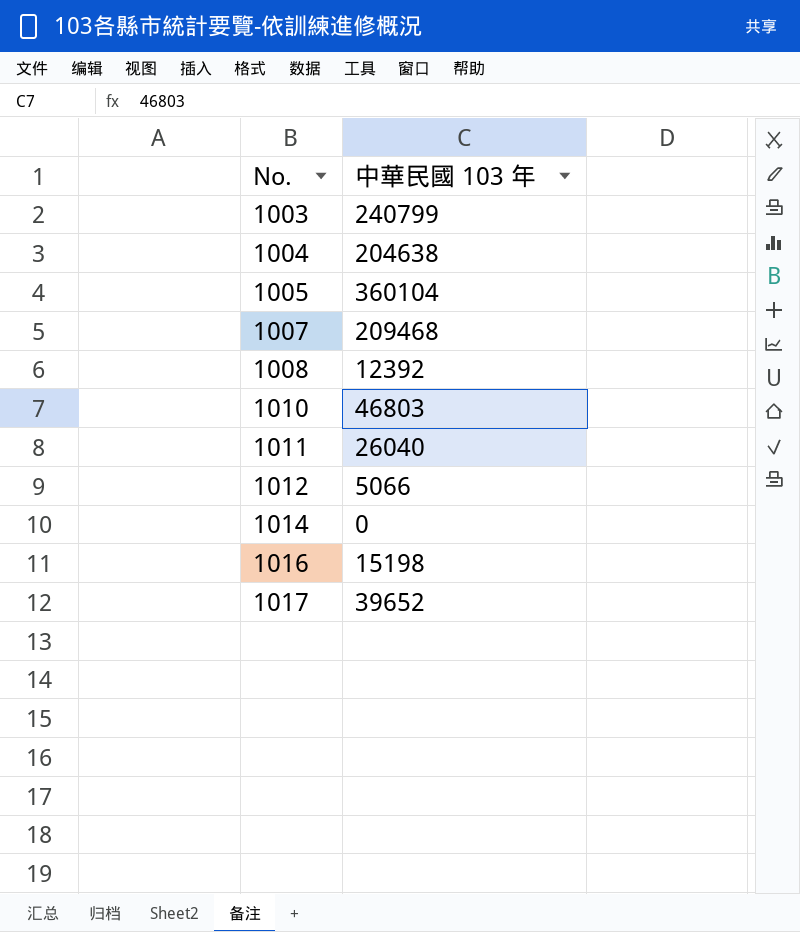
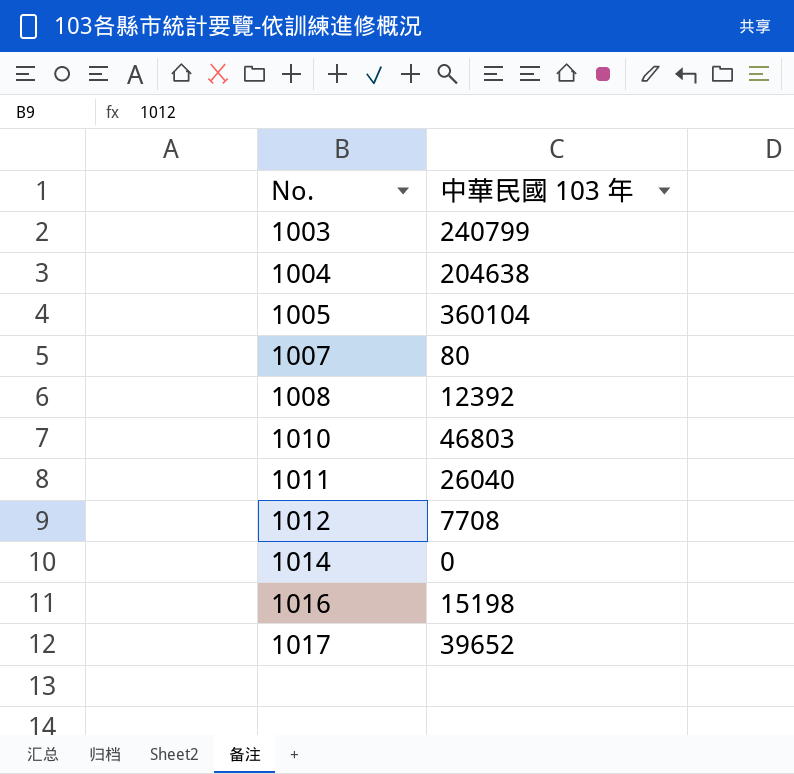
1007 | 中華民國 103 年: 209468 -> 80
1012 | 中華民國 103 年: 5066 -> 7708

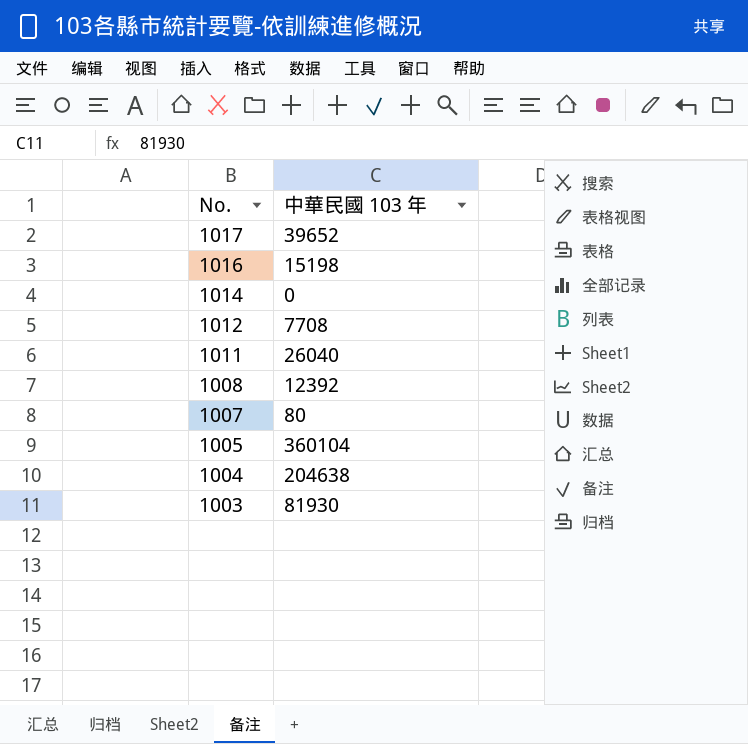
row order: No. ascending -> No. descending
row 1010: 46803 -> none
1003 | 中華民國 103 年: 240799 -> 81930

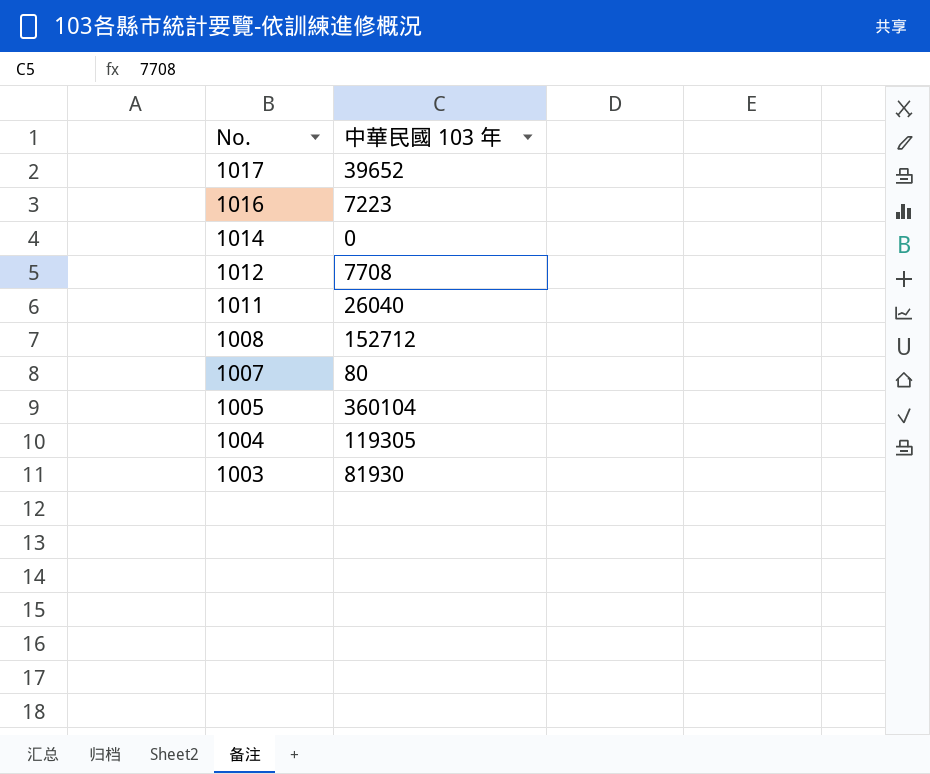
1016 | 中華民國 103 年: 15198 -> 7223
1008 | 中華民國 103 年: 12392 -> 152712
1004 | 中華民國 103 年: 204638 -> 119305

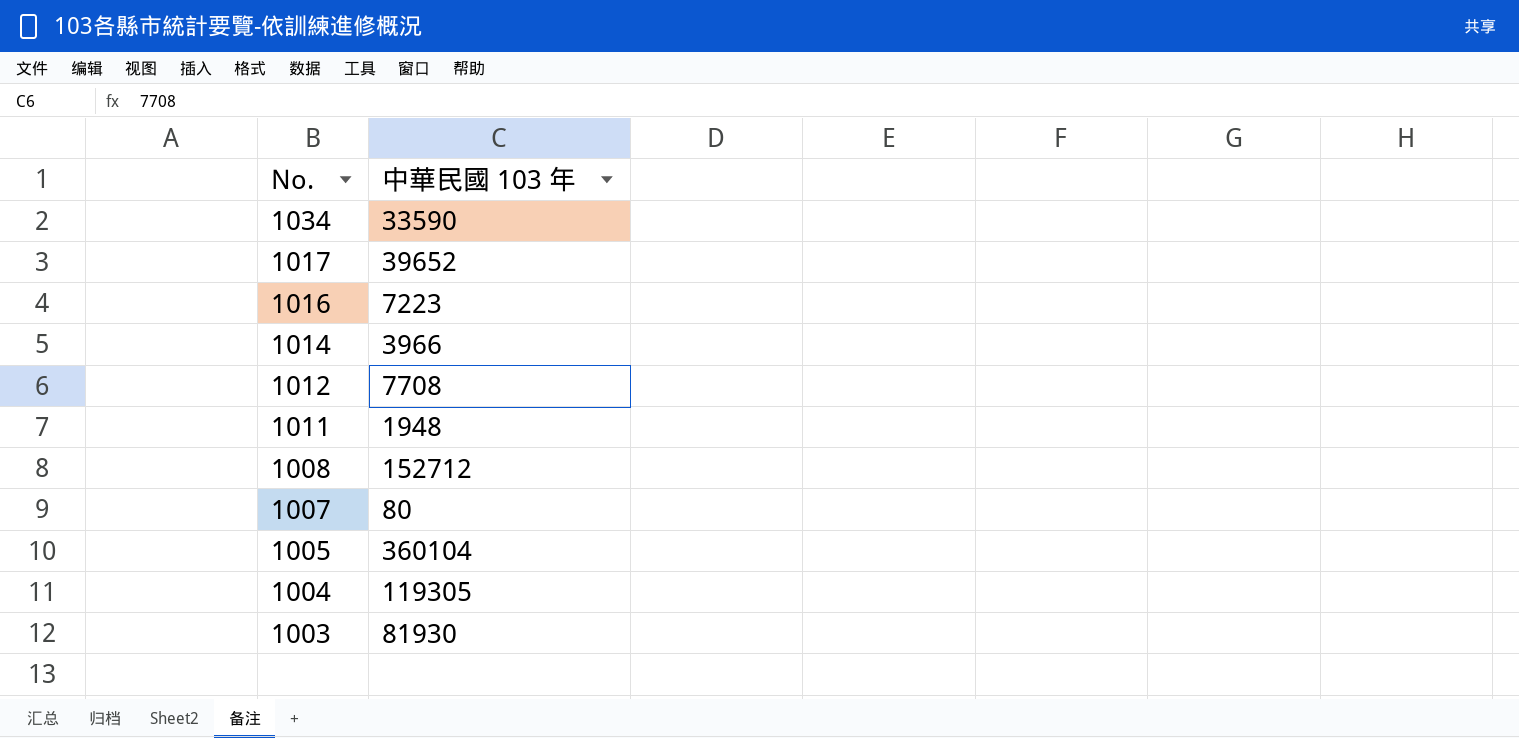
row 1034: none -> 33590
1014 | 中華民國 103 年: 0 -> 3966
1011 | 中華民國 103 年: 26040 -> 1948

